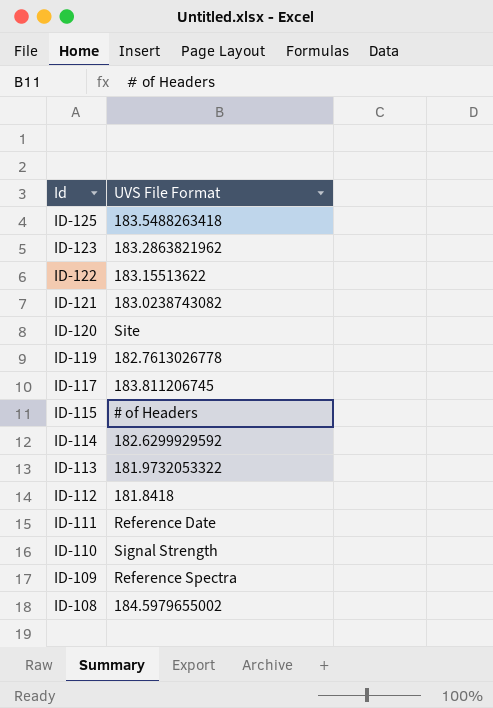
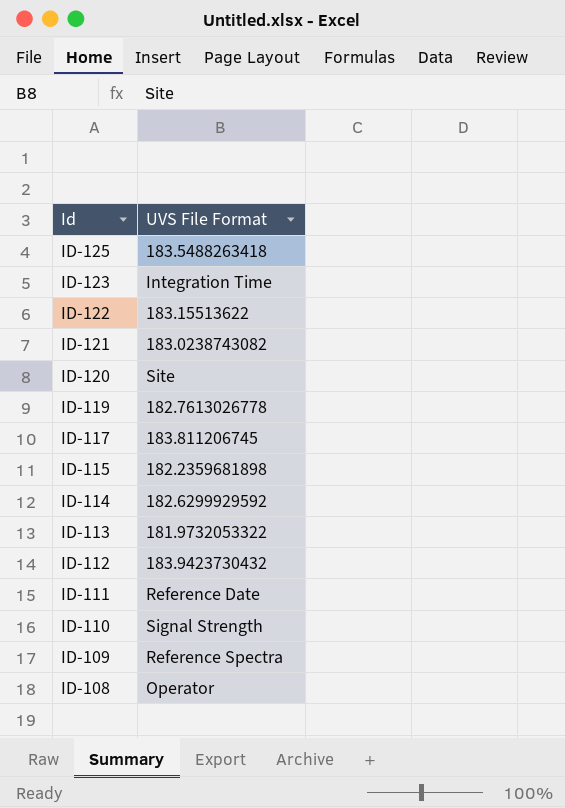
ID-123 | UVS File Format: 183.2863821962 -> Integration Time
ID-115 | UVS File Format: # of Headers -> 182.2359681898
ID-112 | UVS File Format: 181.8418 -> 183.9423730432
ID-108 | UVS File Format: 184.5979655002 -> Operator

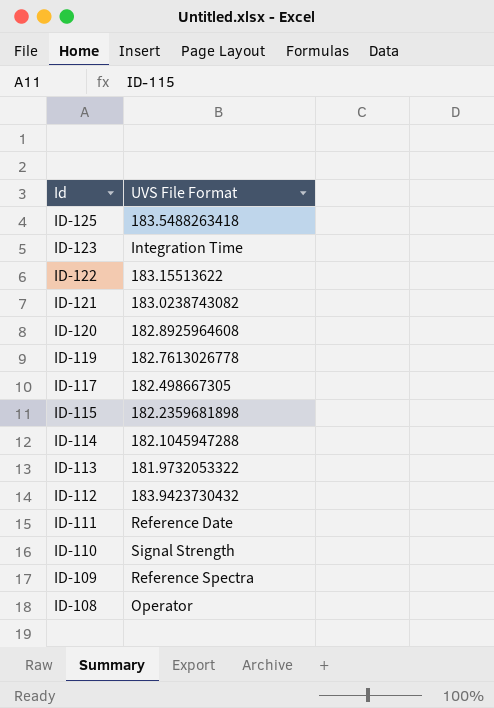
ID-120 | UVS File Format: Site -> 182.8925964608
ID-117 | UVS File Format: 183.811206745 -> 182.498667305
ID-114 | UVS File Format: 182.6299929592 -> 182.1045947288

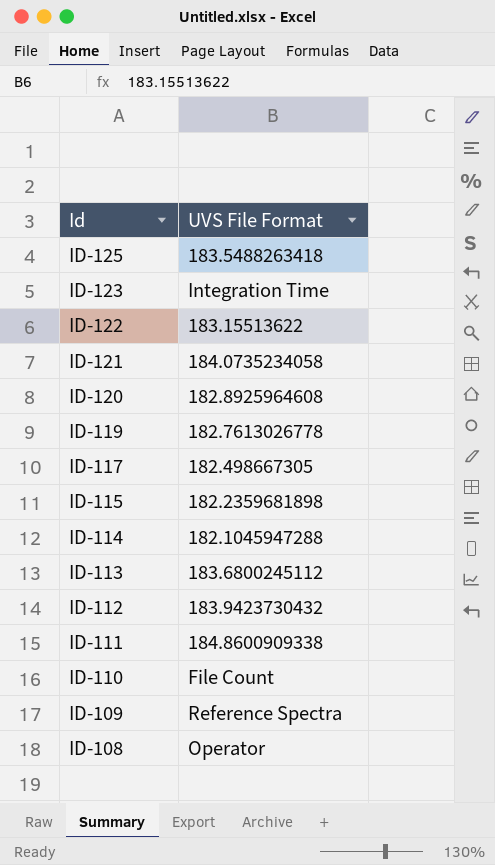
ID-121 | UVS File Format: 183.0238743082 -> 184.0735234058
ID-113 | UVS File Format: 181.9732053322 -> 183.6800245112
ID-111 | UVS File Format: Reference Date -> 184.8600909338
ID-110 | UVS File Format: Signal Strength -> File Count

